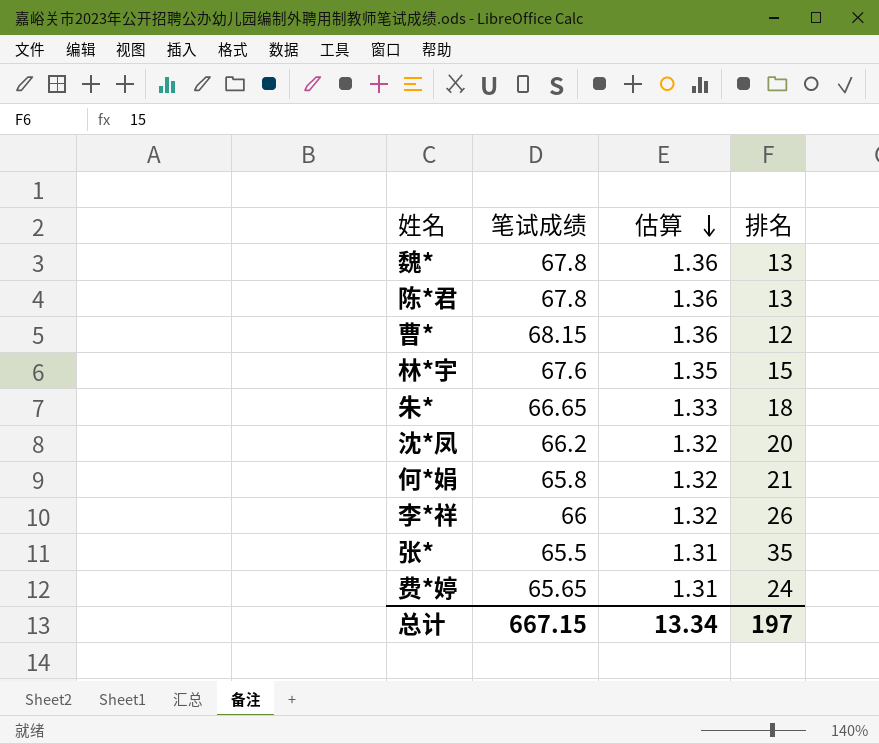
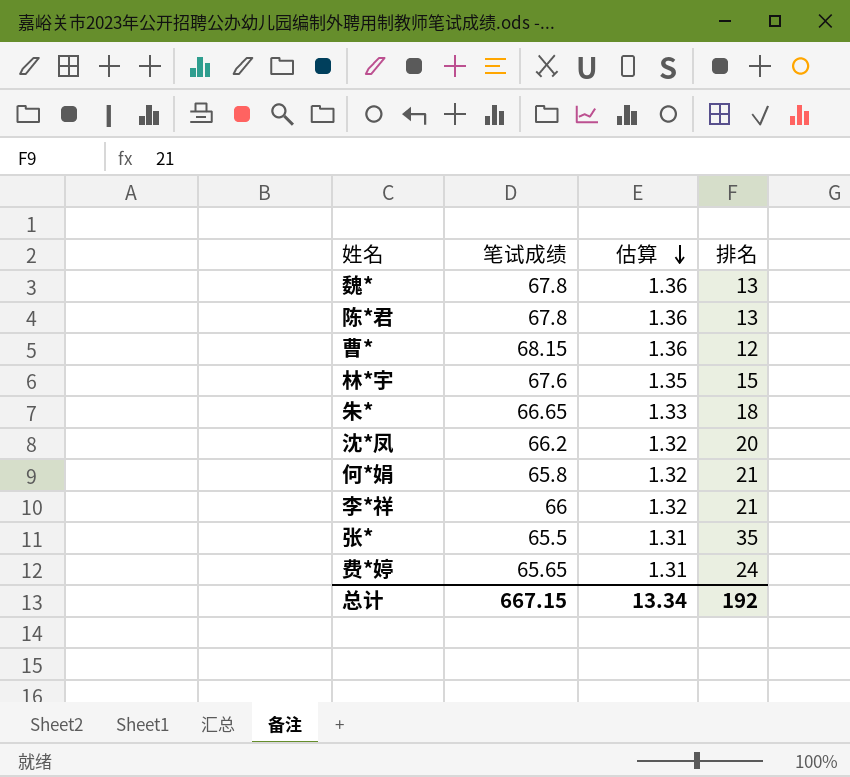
李*祥 | 排名: 26 -> 21
总计 | 排名: 197 -> 192

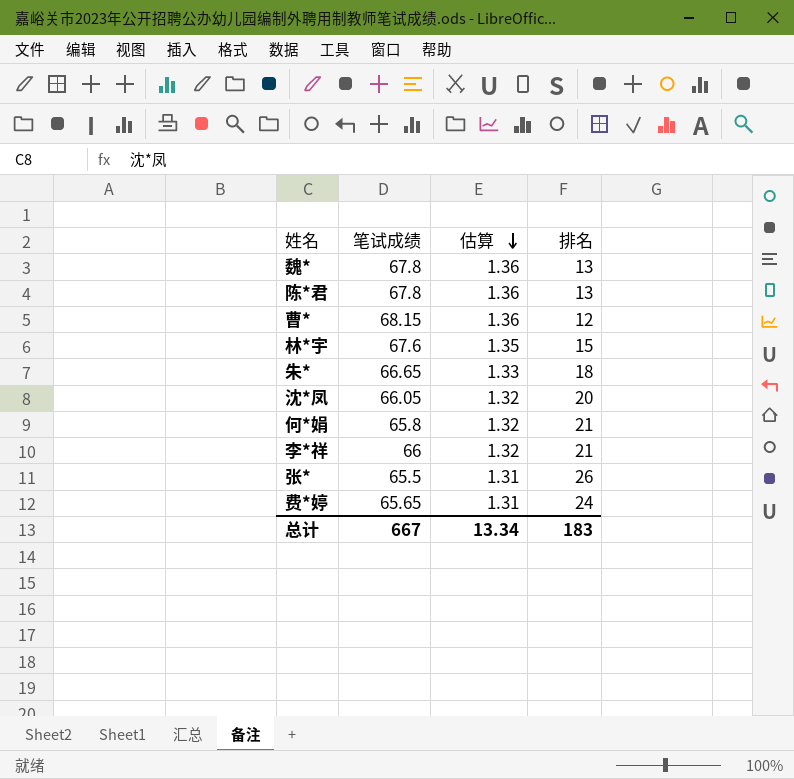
沈*凤 | 笔试成绩: 66.2 -> 66.05
张* | 排名: 35 -> 26
总计 | 笔试成绩: 667.15 -> 667
总计 | 排名: 192 -> 183

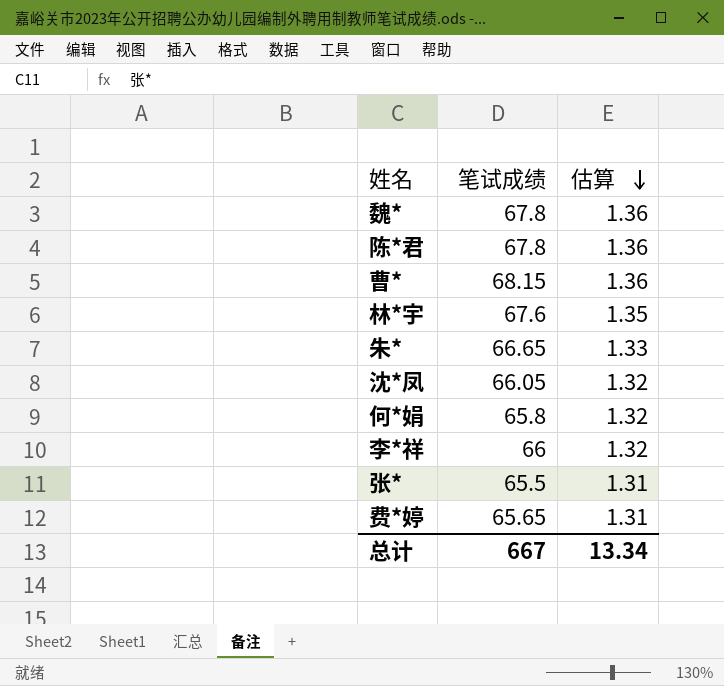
column 排名 | position: 4 -> none

